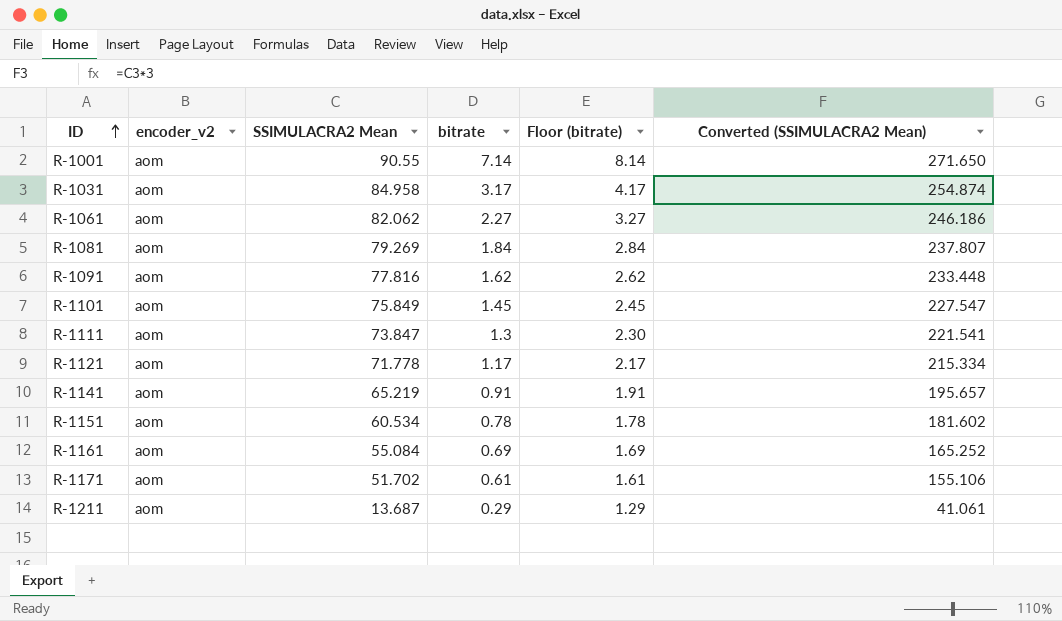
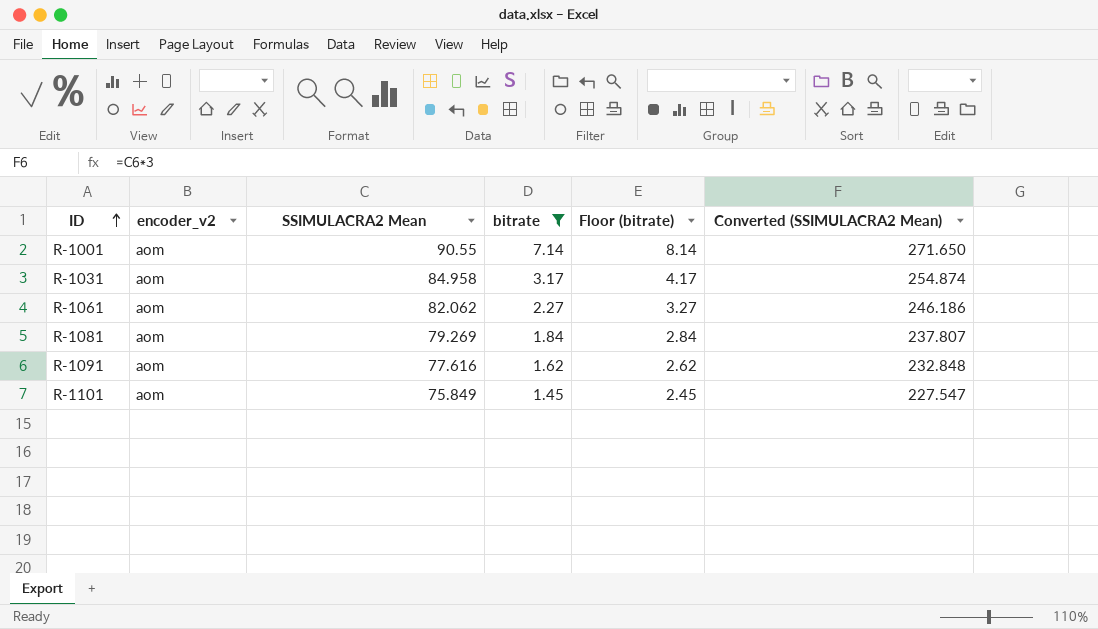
filter: none -> bitrate >= 1.45
R-1091 | SSIMULACRA2 Mean: 77.816 -> 77.616
R-1091 | Converted (SSIMULACRA2 Mean): 233.448 -> 232.848

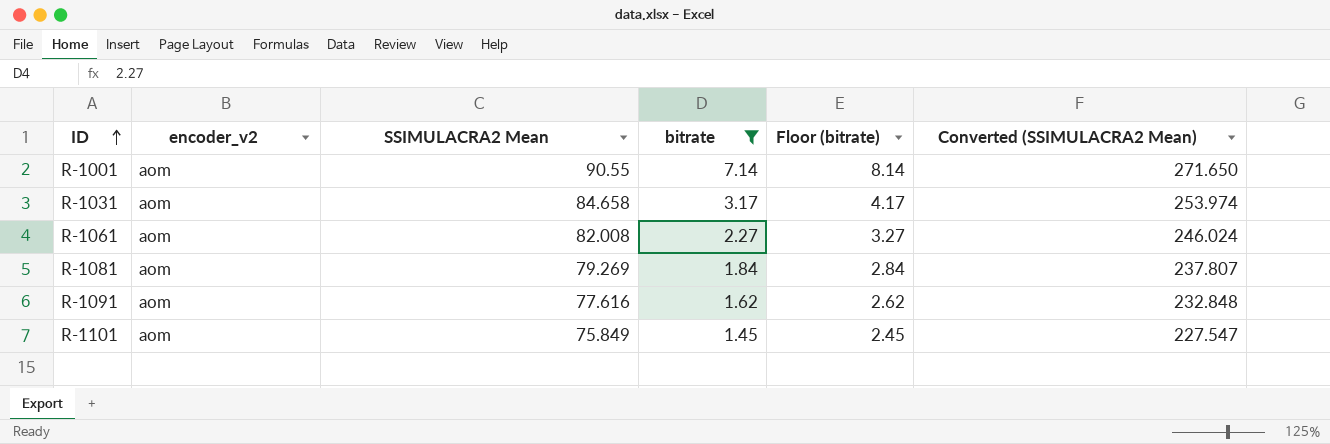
R-1031 | SSIMULACRA2 Mean: 84.958 -> 84.658
R-1031 | Converted (SSIMULACRA2 Mean): 254.874 -> 253.974
R-1061 | SSIMULACRA2 Mean: 82.062 -> 82.008
R-1061 | Converted (SSIMULACRA2 Mean): 246.186 -> 246.024

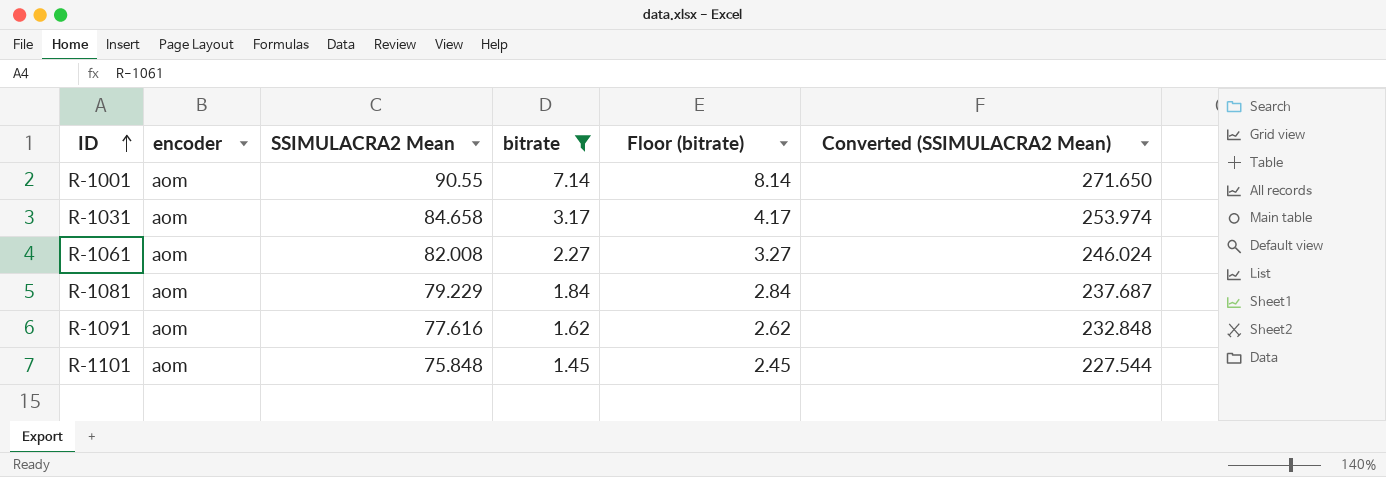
column name: encoder_v2 -> encoder
R-1081 | SSIMULACRA2 Mean: 79.269 -> 79.229
R-1081 | Converted (SSIMULACRA2 Mean): 237.807 -> 237.687
R-1101 | SSIMULACRA2 Mean: 75.849 -> 75.848
R-1101 | Converted (SSIMULACRA2 Mean): 227.547 -> 227.544

